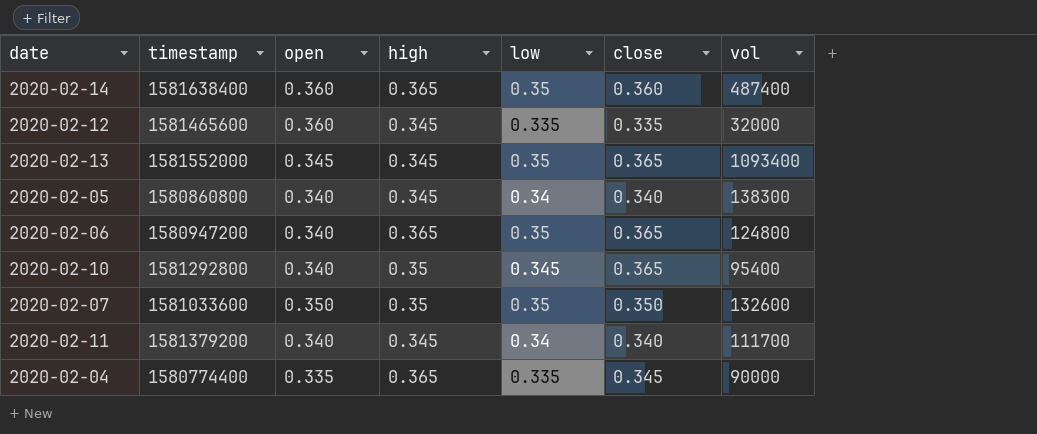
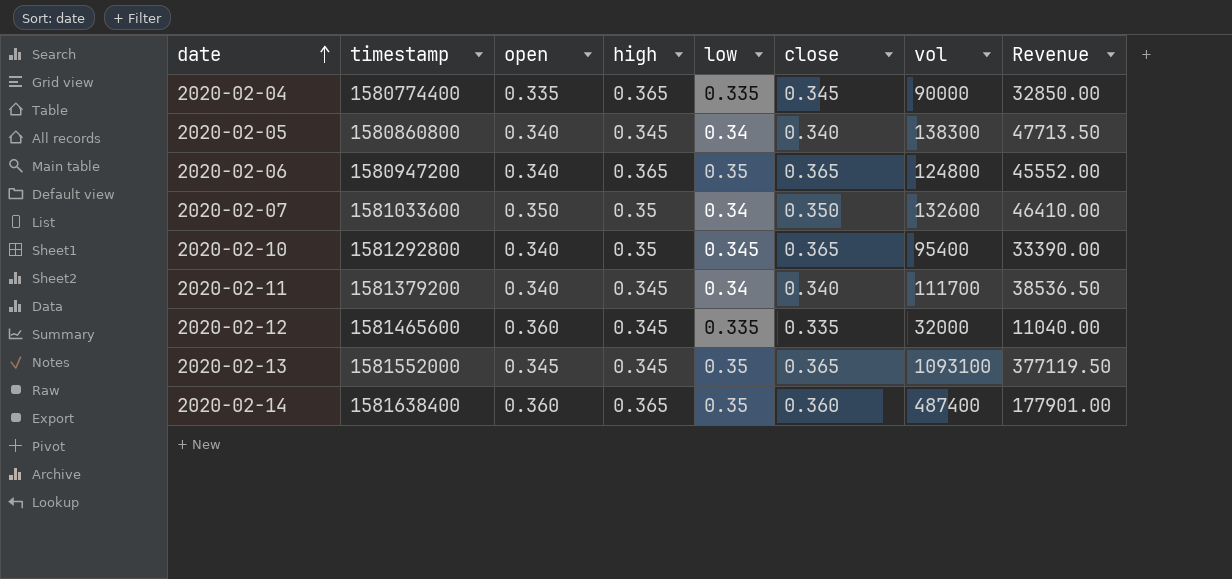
row order: none -> date ascending
column Revenue | formula: none -> [high] * [vol]
2020-02-07 | low: 0.35 -> 0.34
2020-02-13 | vol: 1093400 -> 1093100

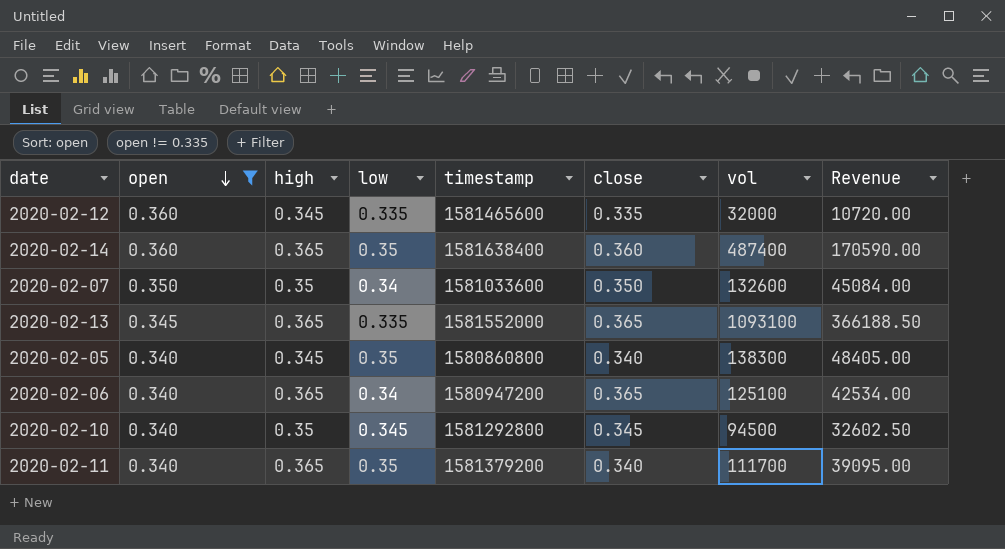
filter: none -> open != 0.335
row order: date ascending -> open descending
column timestamp | position: 2 -> 5
column Revenue | formula: [high] * [vol] -> [low] * [vol]
2020-02-13 | high: 0.345 -> 0.365
2020-02-13 | low: 0.35 -> 0.335
2020-02-05 | low: 0.34 -> 0.35
2020-02-06 | low: 0.35 -> 0.34
2020-02-06 | vol: 124800 -> 125100
2020-02-10 | close: 0.365 -> 0.345
2020-02-10 | vol: 95400 -> 94500
2020-02-11 | high: 0.345 -> 0.365
2020-02-11 | low: 0.34 -> 0.35

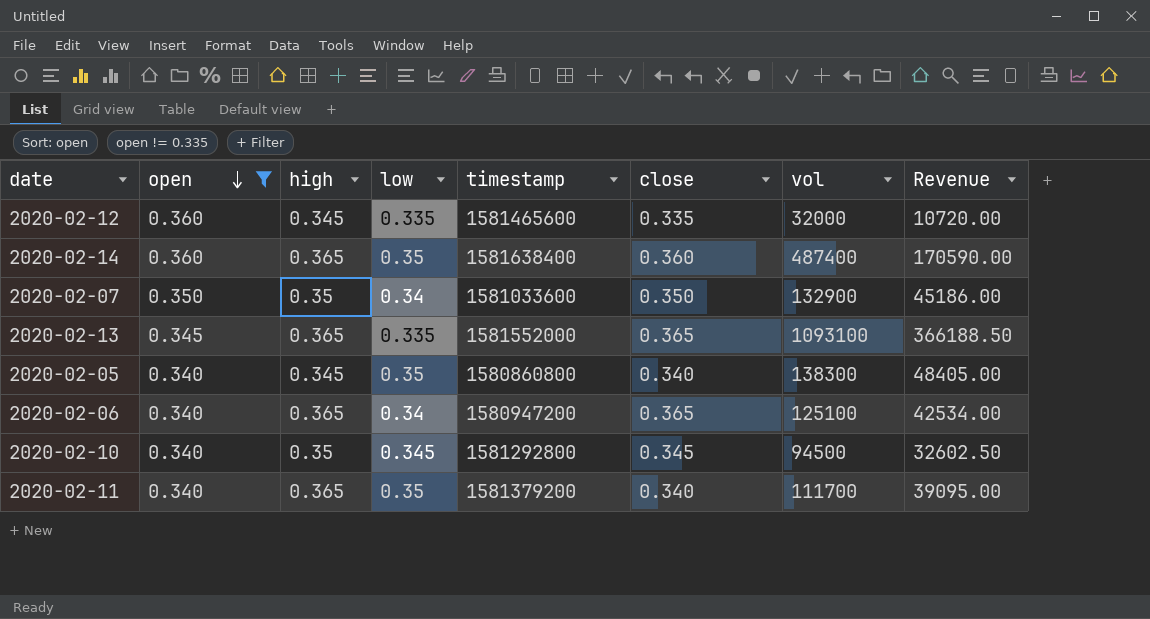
2020-02-07 | vol: 132600 -> 132900
2020-02-07 | Revenue: 45084.00 -> 45186.00

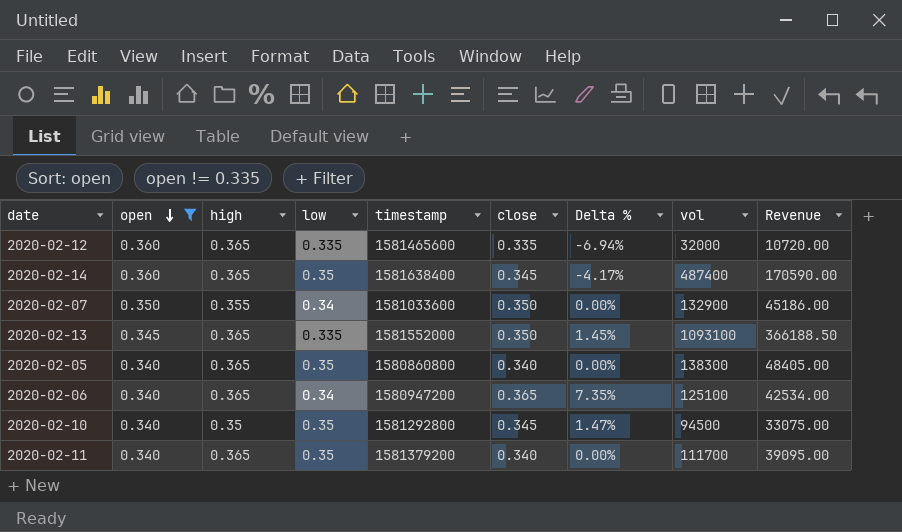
column Delta % | formula: none -> ([close] - [open]) / [open]
2020-02-12 | high: 0.345 -> 0.365
2020-02-14 | close: 0.360 -> 0.345
2020-02-07 | high: 0.35 -> 0.355
2020-02-13 | close: 0.365 -> 0.350
2020-02-05 | high: 0.345 -> 0.365
2020-02-10 | low: 0.345 -> 0.35
2020-02-10 | Revenue: 32602.50 -> 33075.00

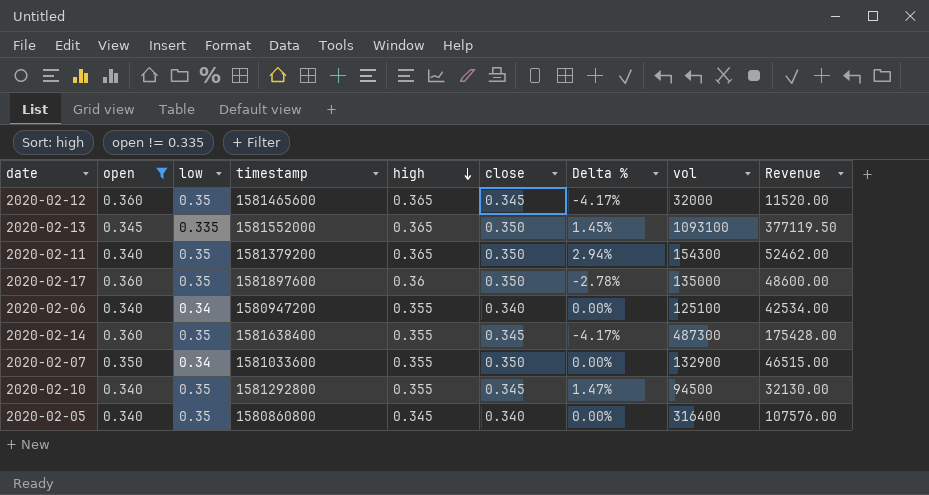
row order: open descending -> high descending
column high | position: 3 -> 5
column Revenue | formula: [low] * [vol] -> [open] * [vol]
2020-02-12 | low: 0.335 -> 0.35
2020-02-12 | close: 0.335 -> 0.345
2020-02-12 | Delta %: -6.94% -> -4.17%
2020-02-11 | close: 0.340 -> 0.350
2020-02-11 | Delta %: 0.00% -> 2.94%
2020-02-11 | vol: 111700 -> 154300
row 2020-02-17: none -> 0.360 | 0.35 | 1581897600 | 0.36 | 0.350 | -2.78% | 135000 | 48600.00
2020-02-06 | high: 0.365 -> 0.355
2020-02-06 | close: 0.365 -> 0.340
2020-02-06 | Delta %: 7.35% -> 0.00%
2020-02-14 | high: 0.365 -> 0.355
2020-02-14 | vol: 487400 -> 487300
2020-02-10 | high: 0.35 -> 0.355
2020-02-05 | high: 0.365 -> 0.345
2020-02-05 | vol: 138300 -> 316400

